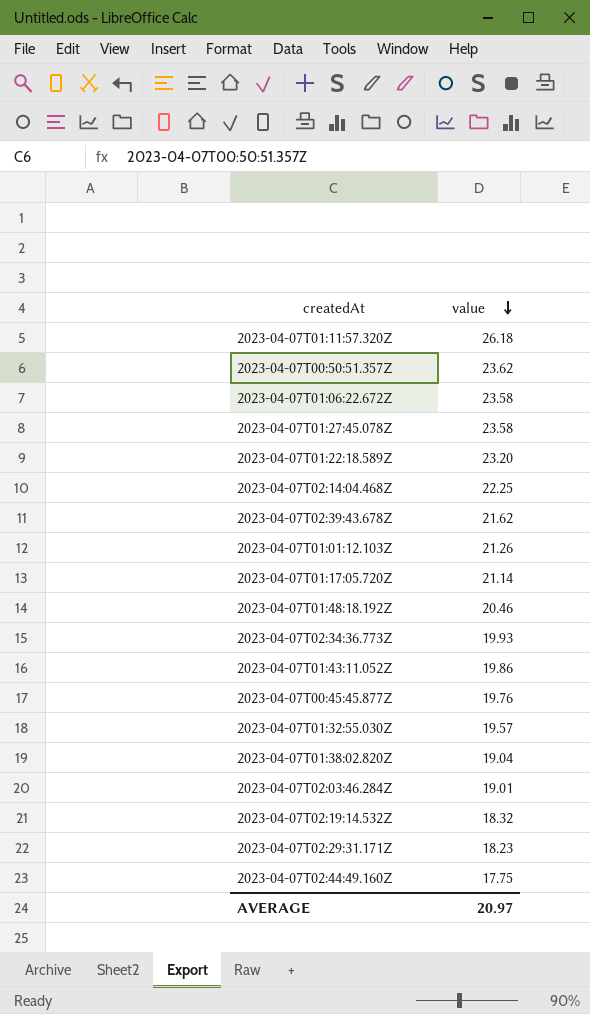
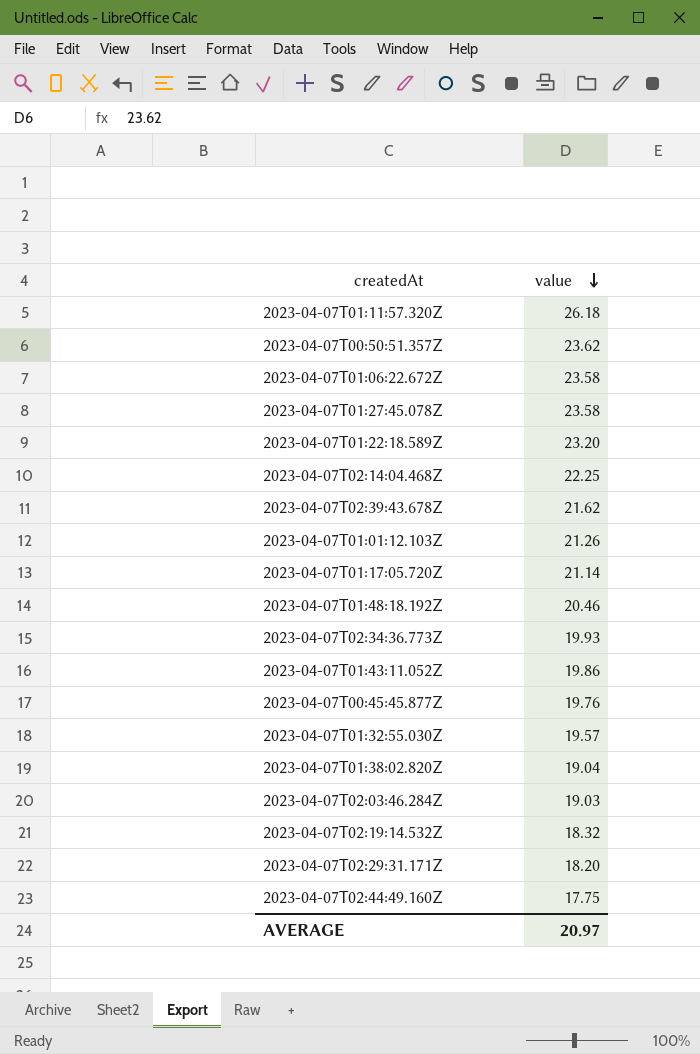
2023-04-07T02:03:46.284Z | value: 19.01 -> 19.03
2023-04-07T02:29:31.171Z | value: 18.23 -> 18.20

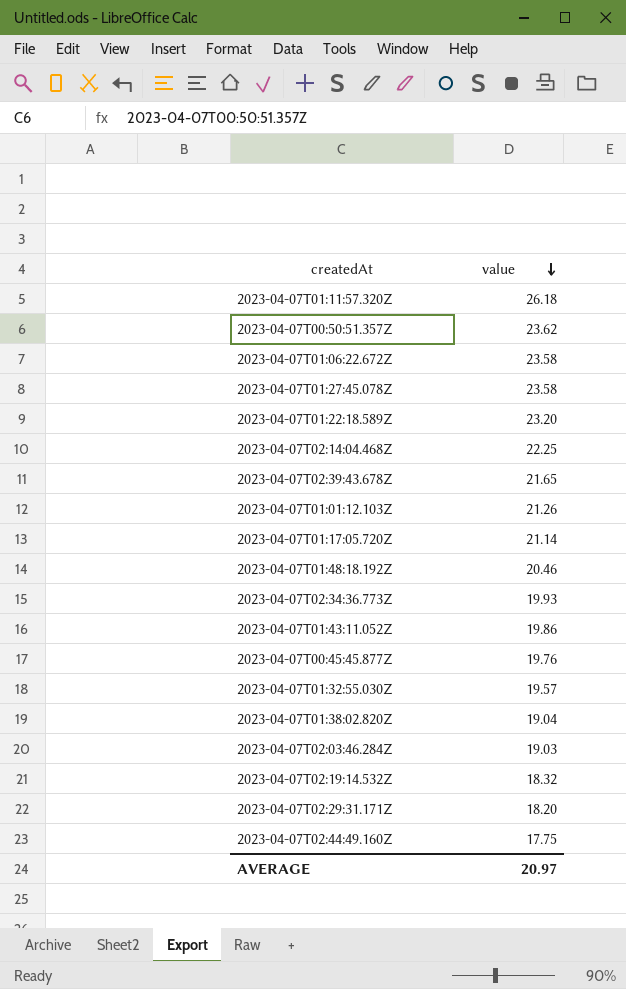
2023-04-07T02:39:43.678Z | value: 21.62 -> 21.65

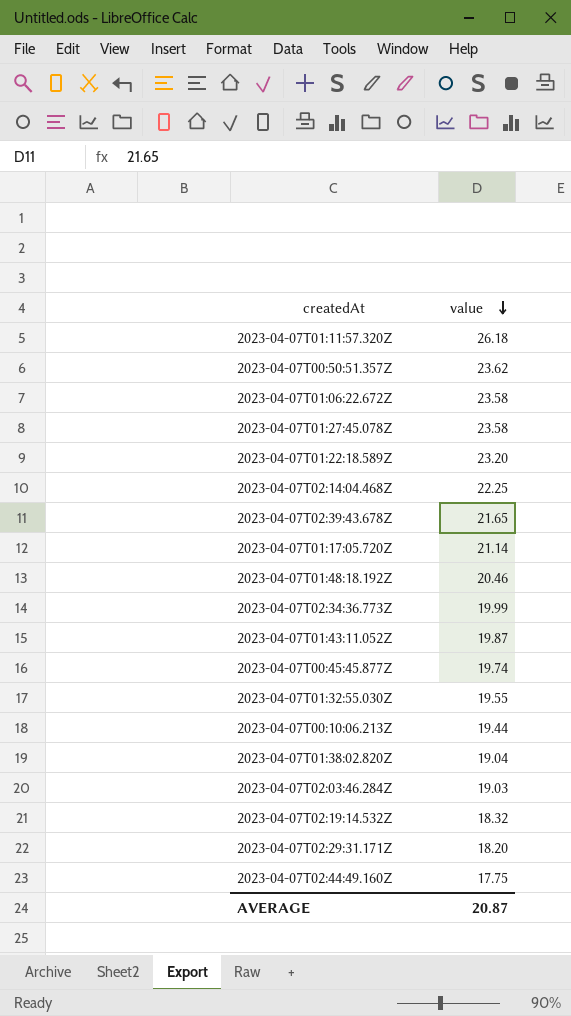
row 2023-04-07T01:01:12.103Z: 21.26 -> none
2023-04-07T02:34:36.773Z | value: 19.93 -> 19.99
2023-04-07T01:43:11.052Z | value: 19.86 -> 19.87
2023-04-07T00:45:45.877Z | value: 19.76 -> 19.74
2023-04-07T01:32:55.030Z | value: 19.57 -> 19.55
row 2023-04-07T00:10:06.213Z: none -> 19.44
AVERAGE | value: 20.97 -> 20.87

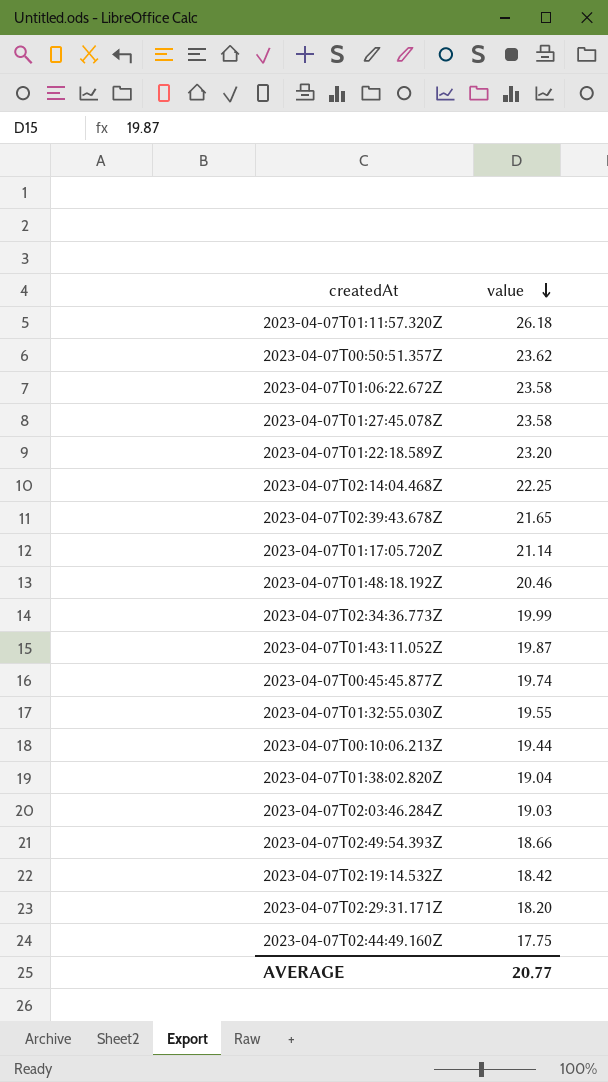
row 2023-04-07T02:49:54.393Z: none -> 18.66
2023-04-07T02:19:14.532Z | value: 18.32 -> 18.42
AVERAGE | value: 20.87 -> 20.77

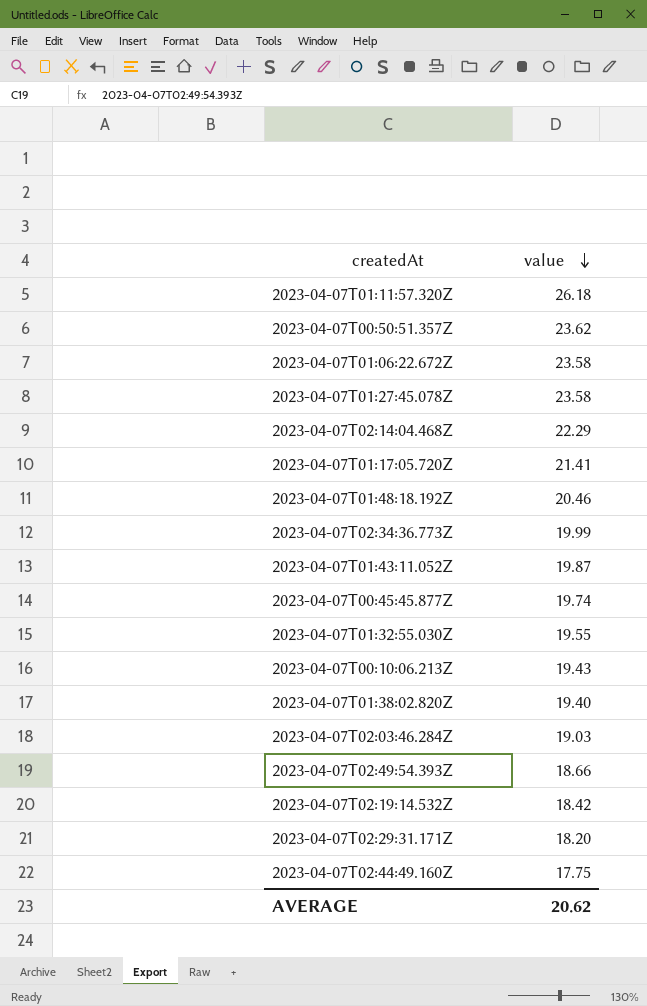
row 2023-04-07T01:22:18.589Z: 23.20 -> none
row 2023-04-07T02:39:43.678Z: 21.65 -> none
2023-04-07T02:14:04.468Z | value: 22.25 -> 22.29
2023-04-07T01:17:05.720Z | value: 21.14 -> 21.41
2023-04-07T00:10:06.213Z | value: 19.44 -> 19.43
2023-04-07T01:38:02.820Z | value: 19.04 -> 19.40
AVERAGE | value: 20.77 -> 20.62

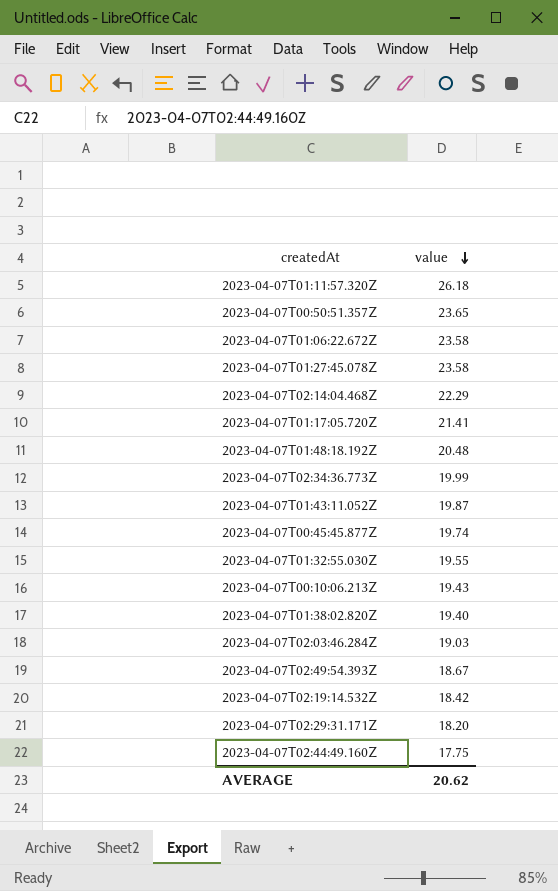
2023-04-07T00:50:51.357Z | value: 23.62 -> 23.65
2023-04-07T01:48:18.192Z | value: 20.46 -> 20.48
2023-04-07T02:49:54.393Z | value: 18.66 -> 18.67

